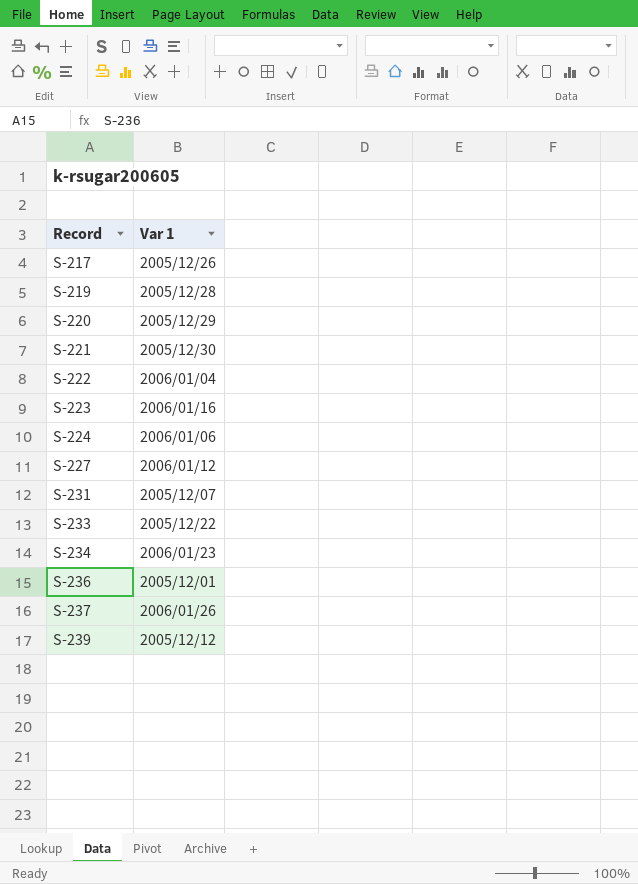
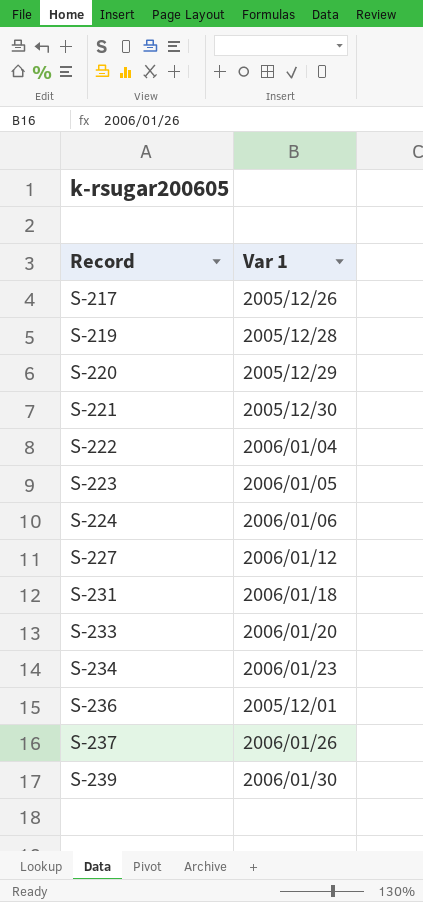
S-223 | Var 1: 2006/01/16 -> 2006/01/05
S-231 | Var 1: 2005/12/07 -> 2006/01/18
S-233 | Var 1: 2005/12/22 -> 2006/01/20
S-239 | Var 1: 2005/12/12 -> 2006/01/30

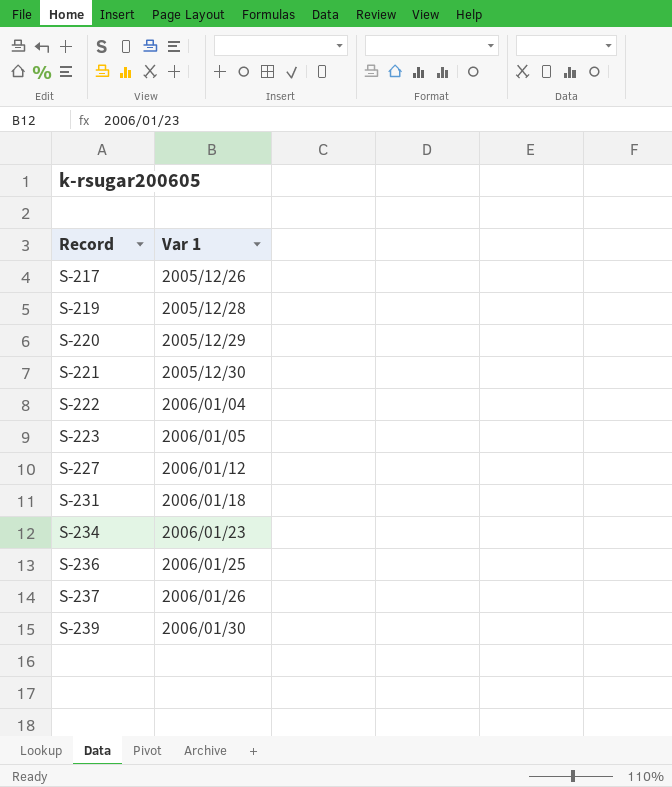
row S-224: 2006/01/06 -> none
row S-233: 2006/01/20 -> none
S-236 | Var 1: 2005/12/01 -> 2006/01/25

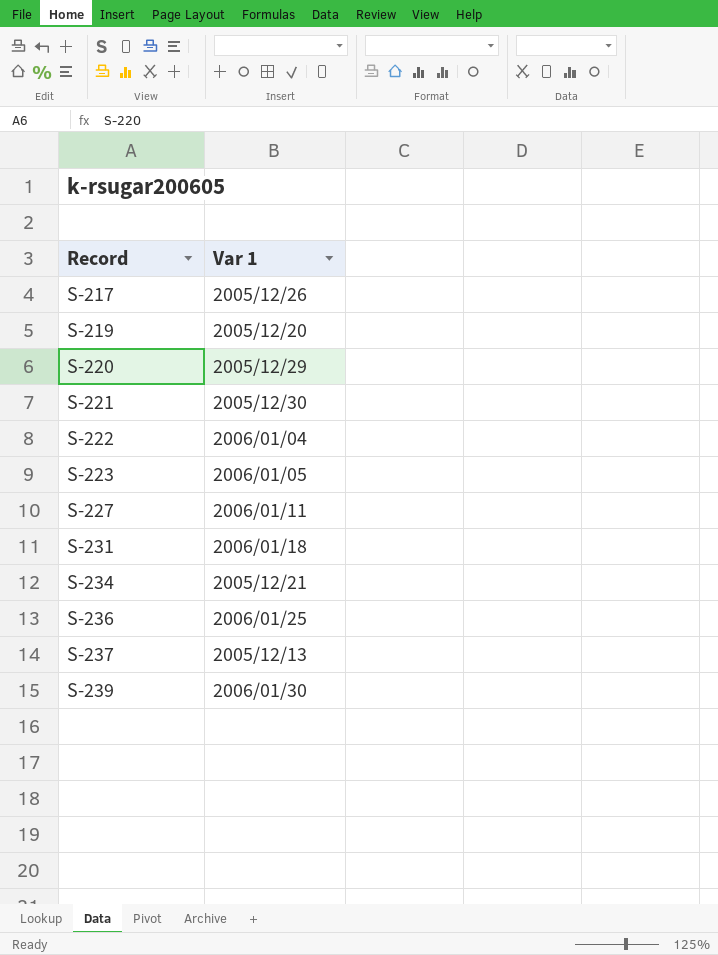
S-219 | Var 1: 2005/12/28 -> 2005/12/20
S-227 | Var 1: 2006/01/12 -> 2006/01/11
S-234 | Var 1: 2006/01/23 -> 2005/12/21
S-237 | Var 1: 2006/01/26 -> 2005/12/13

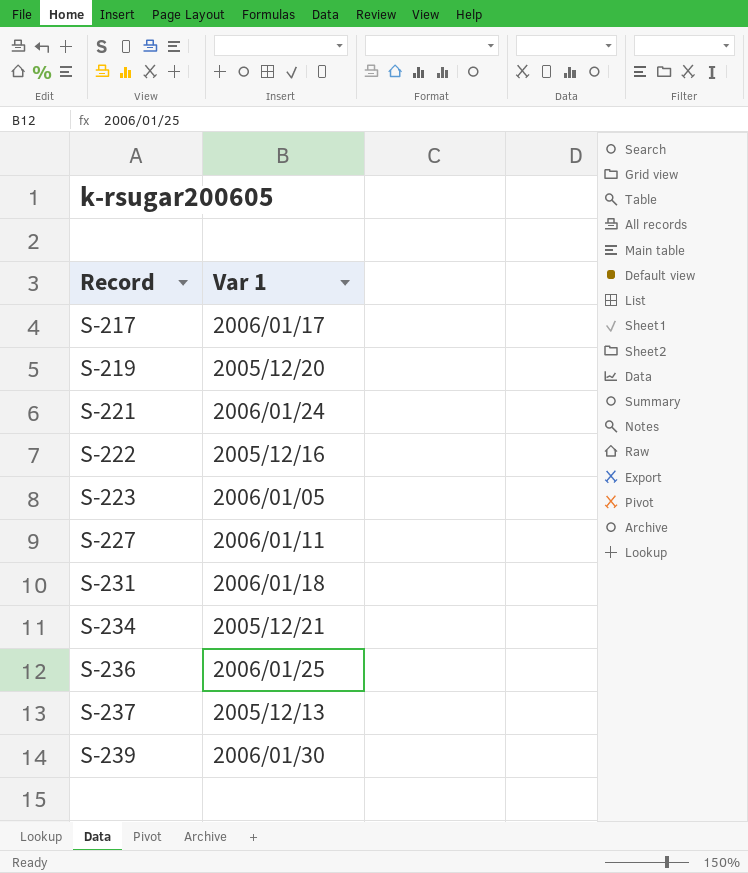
row S-220: 2005/12/29 -> none
S-217 | Var 1: 2005/12/26 -> 2006/01/17
S-221 | Var 1: 2005/12/30 -> 2006/01/24
S-222 | Var 1: 2006/01/04 -> 2005/12/16

